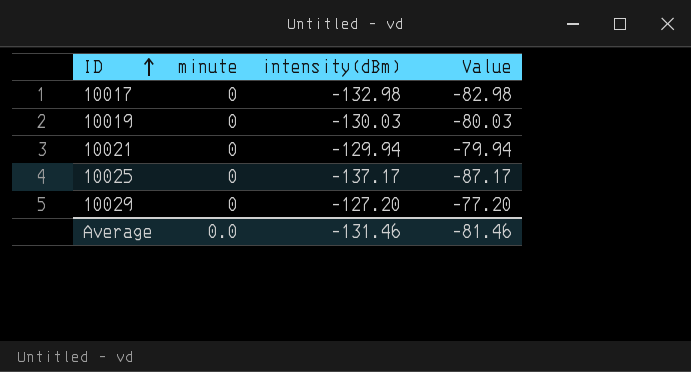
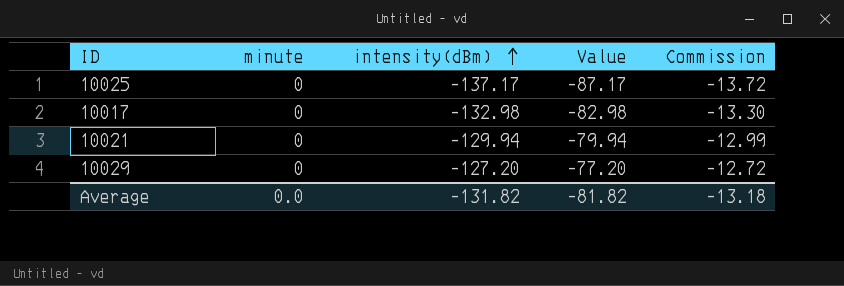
row order: ID ascending -> intensity(dBm) ascending
column Commission | formula: none -> [intensity(dBm)] * 0.1
row 10019: 0 | -130.03 | -80.03 -> none
Average | intensity(dBm): -131.46 -> -131.82
Average | Value: -81.46 -> -81.82

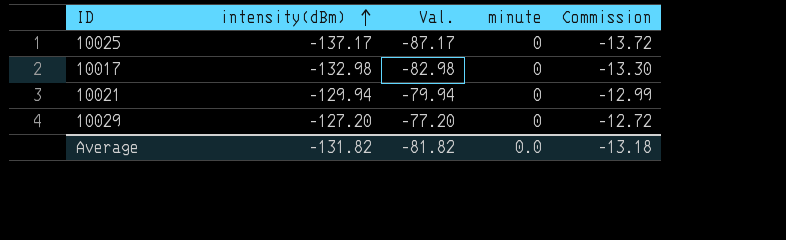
column name: Value -> Val.
column minute | position: 2 -> 4

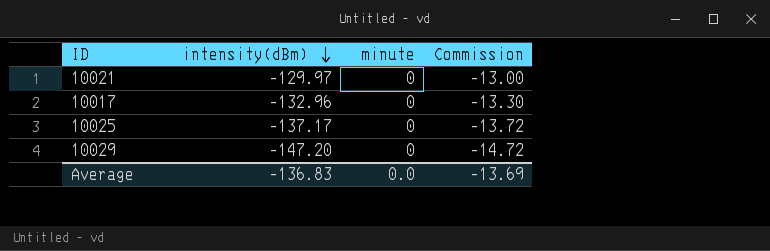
row order: intensity(dBm) ascending -> intensity(dBm) descending
column Val. | formula: [intensity(dBm)] + 50 -> none
10021 | intensity(dBm): -129.94 -> -129.97
10021 | Commission: -12.99 -> -13.00
10017 | intensity(dBm): -132.98 -> -132.96
10029 | intensity(dBm): -127.20 -> -147.20
10029 | Commission: -12.72 -> -14.72
Average | intensity(dBm): -131.82 -> -136.83
Average | Commission: -13.18 -> -13.69

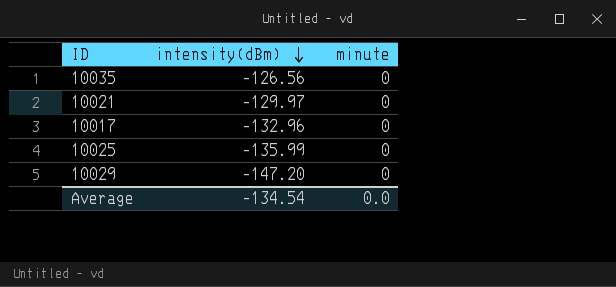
column Commission | formula: [intensity(dBm)] * 0.1 -> none
row 10035: none -> -126.56 | 0
10025 | intensity(dBm): -137.17 -> -135.99
Average | intensity(dBm): -136.83 -> -134.54

